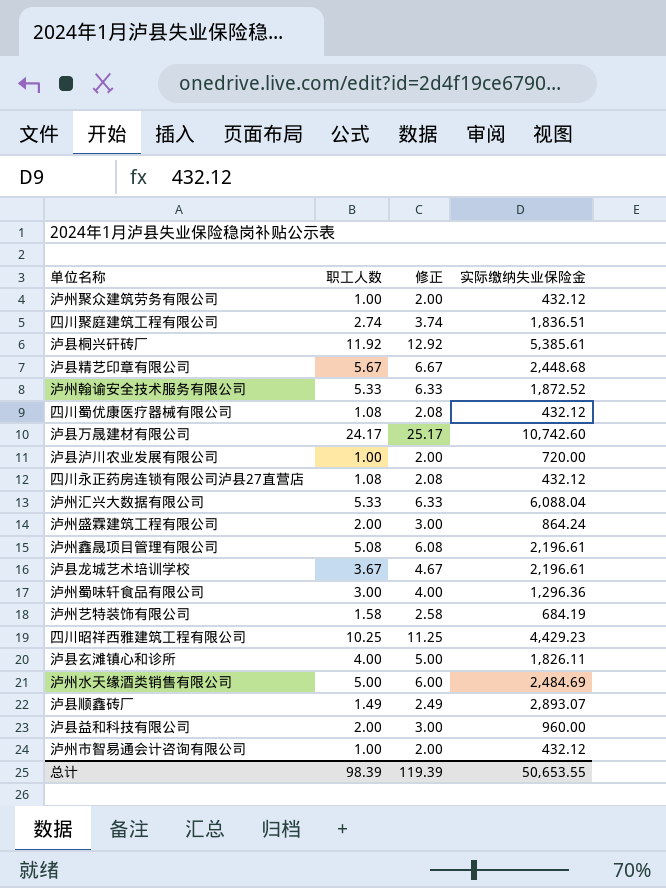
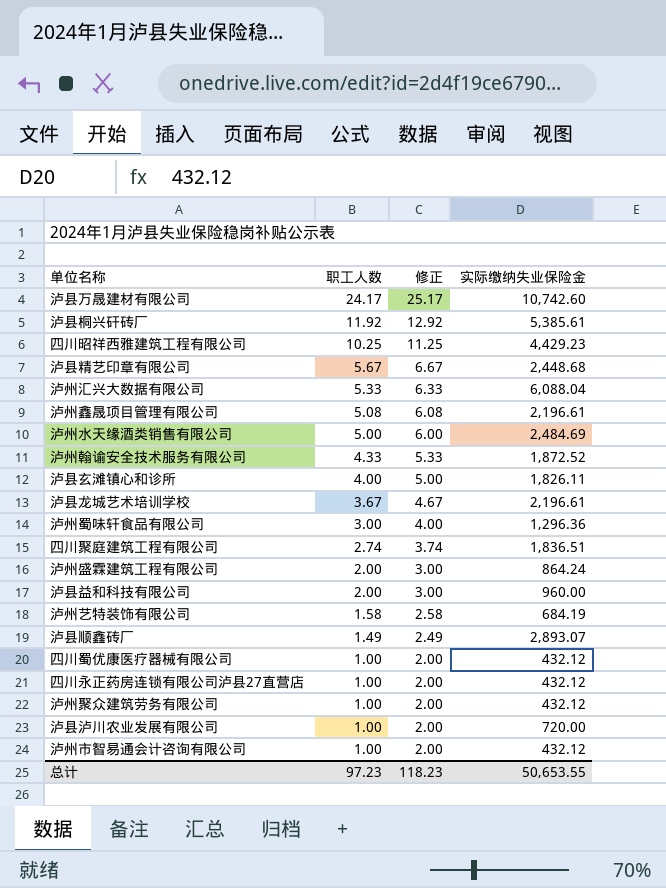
row order: none -> 职工人数 descending
泸州翰谕安全技术服务有限公司 | 职工人数: 5.33 -> 4.33
泸州翰谕安全技术服务有限公司 | 修正: 6.33 -> 5.33
四川蜀优康医疗器械有限公司 | 职工人数: 1.08 -> 1.00
四川蜀优康医疗器械有限公司 | 修正: 2.08 -> 2.00
四川永正药房连锁有限公司泸县27直营店 | 职工人数: 1.08 -> 1.00
四川永正药房连锁有限公司泸县27直营店 | 修正: 2.08 -> 2.00
总计 | 职工人数: 98.39 -> 97.23
总计 | 修正: 119.39 -> 118.23

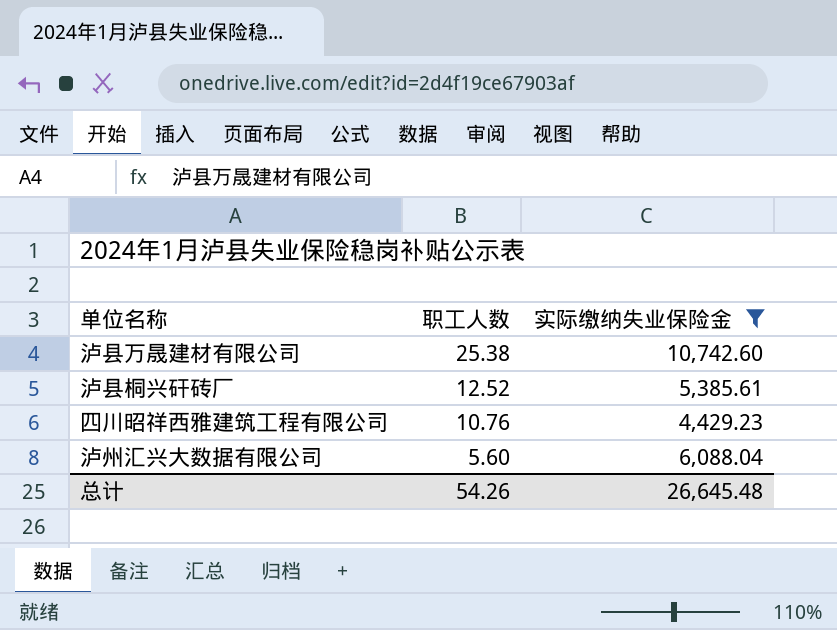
filter: none -> 实际缴纳失业保险金 >= 4,429.23
column 修正 | formula: [职工人数] + 1 -> none
泸县万晟建材有限公司 | 职工人数: 24.17 -> 25.38
泸县桐兴矸砖厂 | 职工人数: 11.92 -> 12.52
四川昭祥西雅建筑工程有限公司 | 职工人数: 10.25 -> 10.76
泸州汇兴大数据有限公司 | 职工人数: 5.33 -> 5.60
总计 | 职工人数: 97.23 -> 54.26
总计 | 实际缴纳失业保险金: 50,653.55 -> 26,645.48

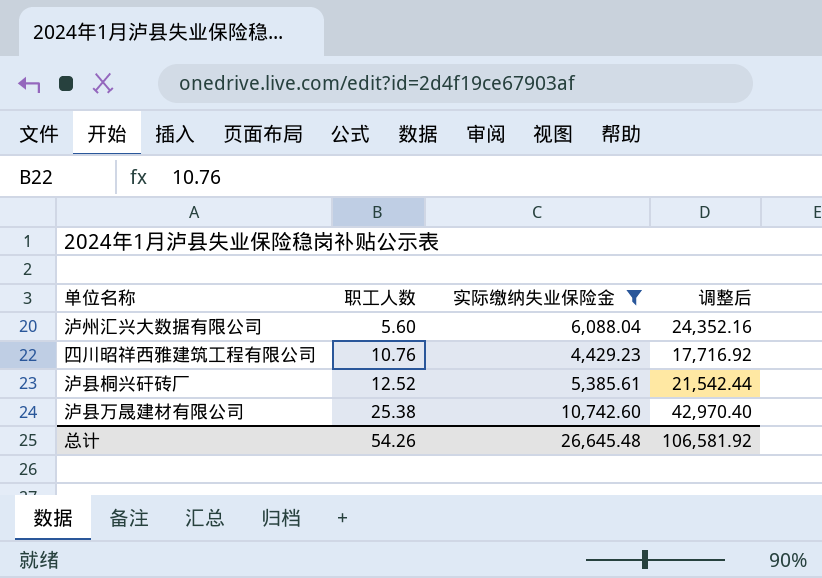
row order: 职工人数 descending -> 职工人数 ascending
column 调整后 | formula: none -> [实际缴纳失业保险金] * 4

